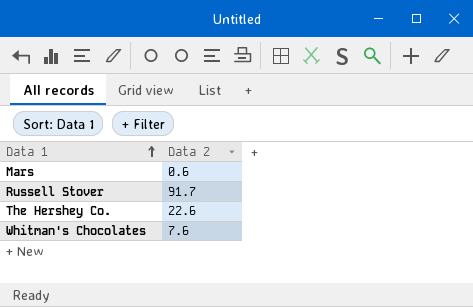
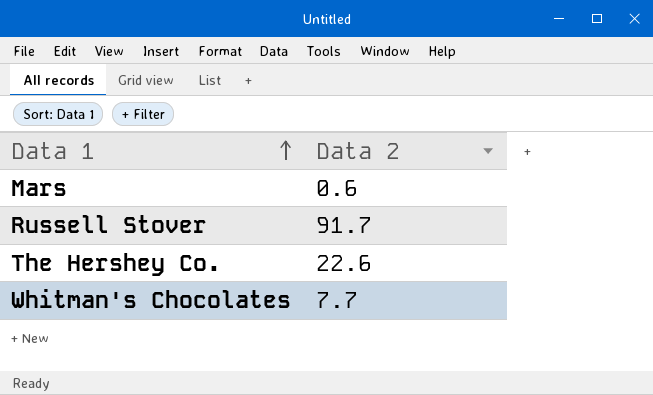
Whitman's Chocolates | Data 2: 7.6 -> 7.7

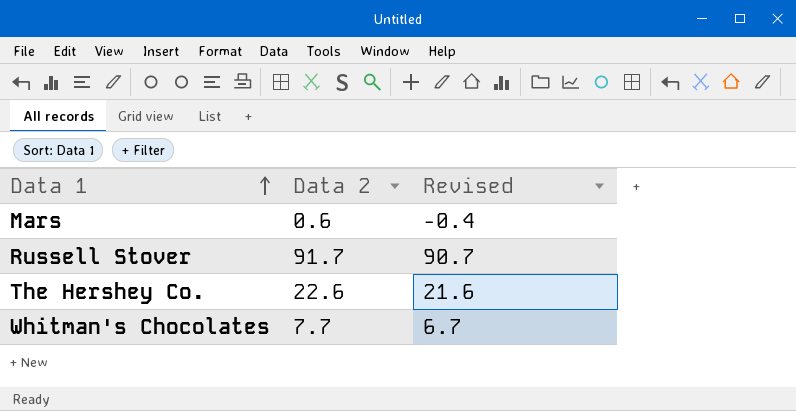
column Revised | formula: none -> [Data 2] - 1

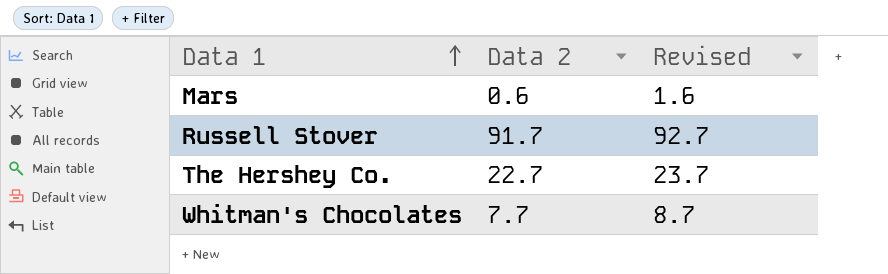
column Revised | formula: [Data 2] - 1 -> [Data 2] + 1
The Hershey Co. | Data 2: 22.6 -> 22.7

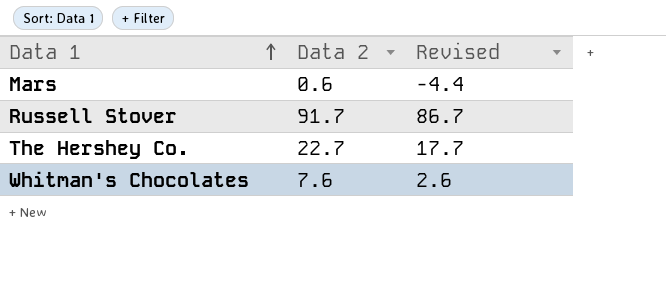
column Revised | formula: [Data 2] + 1 -> [Data 2] - 5
Whitman's Chocolates | Data 2: 7.7 -> 7.6

